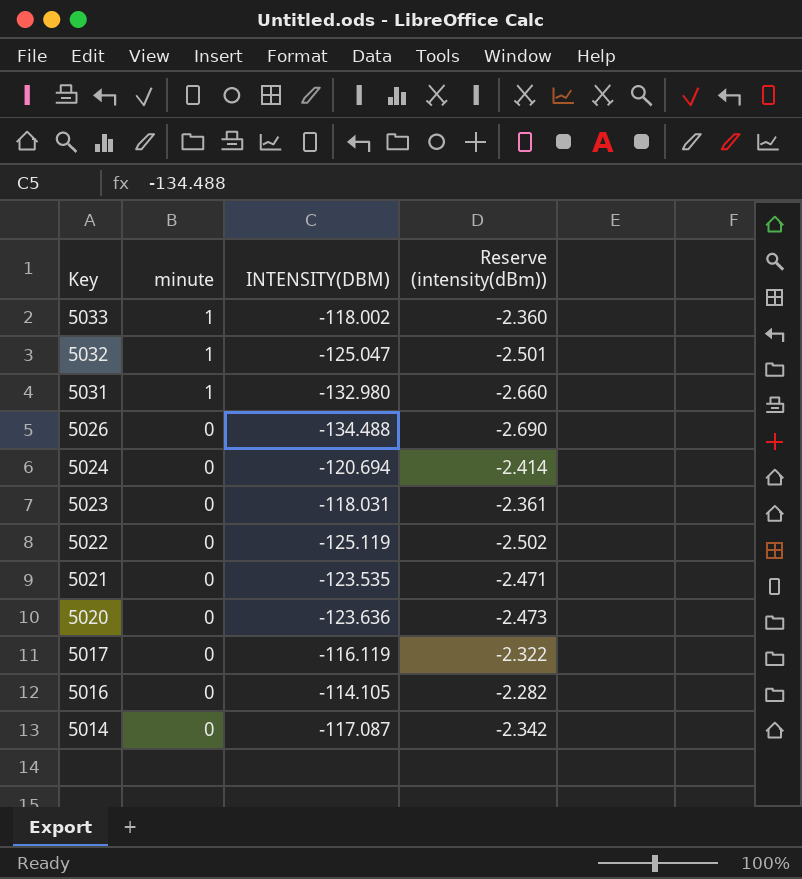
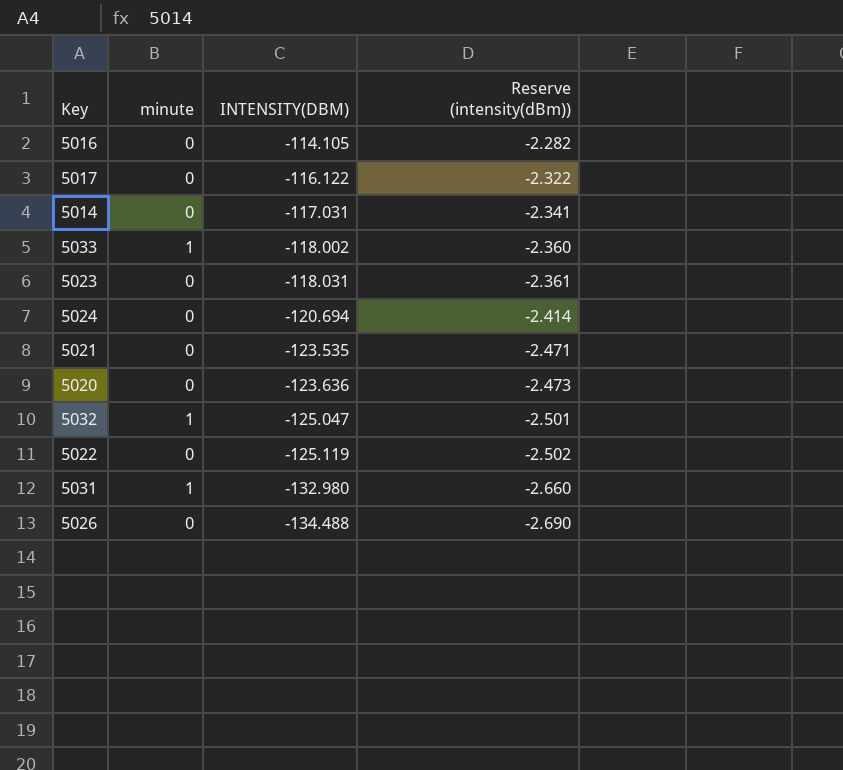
row order: Key descending -> INTENSITY(DBM) descending
5017 | INTENSITY(DBM): -116.119 -> -116.122
5014 | INTENSITY(DBM): -117.087 -> -117.031
5014 | Reserve (intensity(dBm)): -2.342 -> -2.341

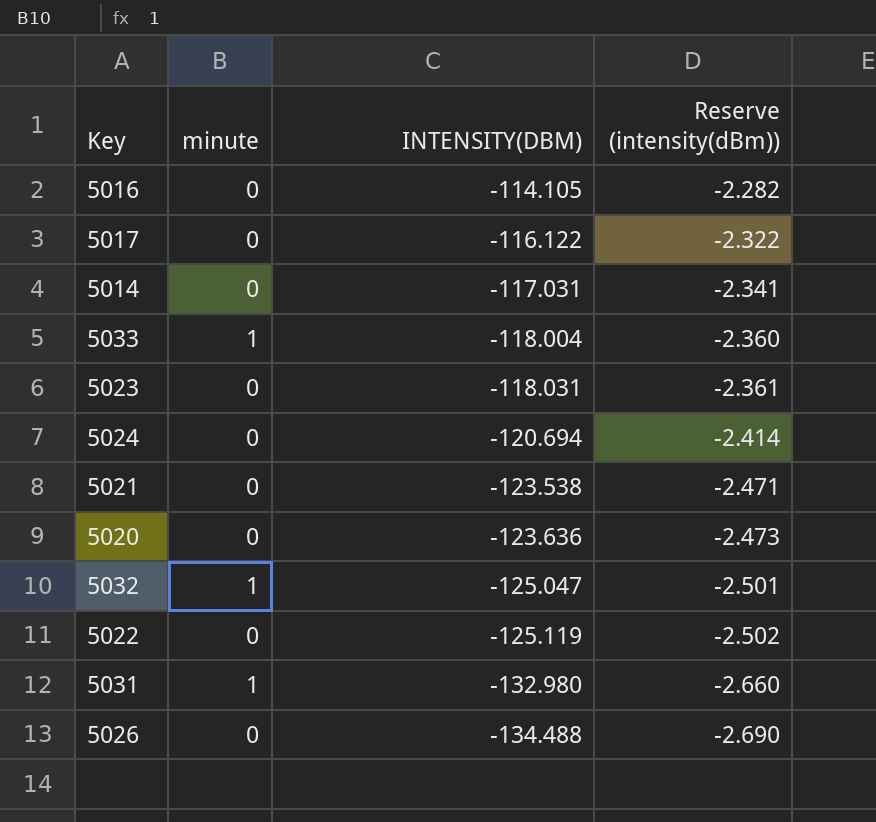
5033 | INTENSITY(DBM): -118.002 -> -118.004
5021 | INTENSITY(DBM): -123.535 -> -123.538

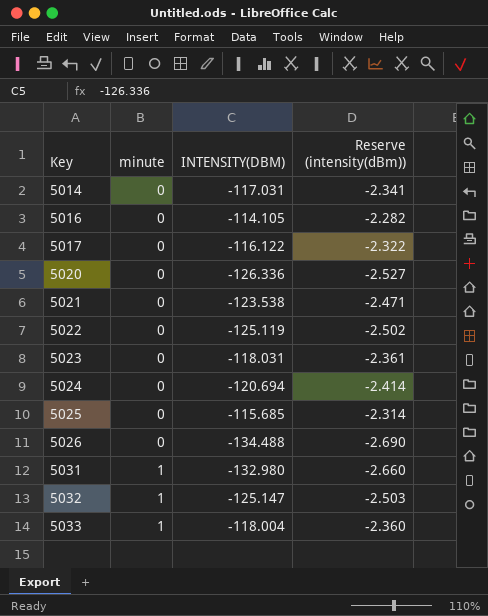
row order: INTENSITY(DBM) descending -> Key ascending
5020 | INTENSITY(DBM): -123.636 -> -126.336
5020 | Reserve (intensity(dBm)): -2.473 -> -2.527
row 5025: none -> 0 | -115.685 | -2.314
5032 | INTENSITY(DBM): -125.047 -> -125.147
5032 | Reserve (intensity(dBm)): -2.501 -> -2.503

